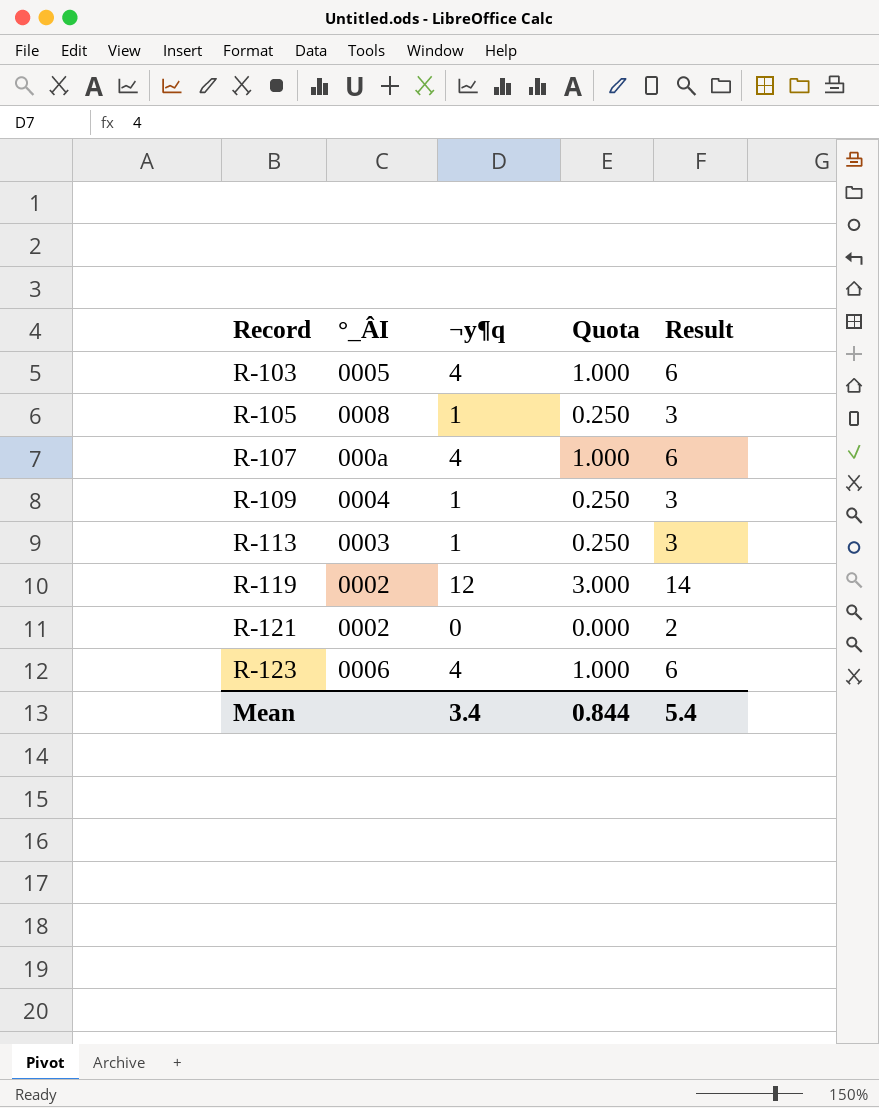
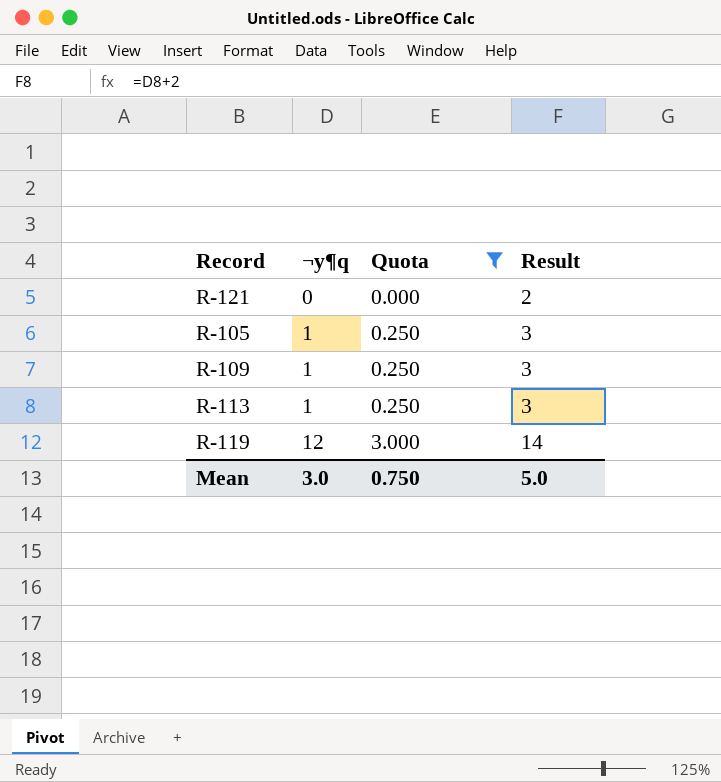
filter: none -> Quota != 1.000
row order: Record ascending -> ¬y¶q ascending
column °_ÂI | position: 2 -> none
Mean | ¬y¶q: 3.4 -> 3.0
Mean | Quota: 0.844 -> 0.750
Mean | Result: 5.4 -> 5.0

